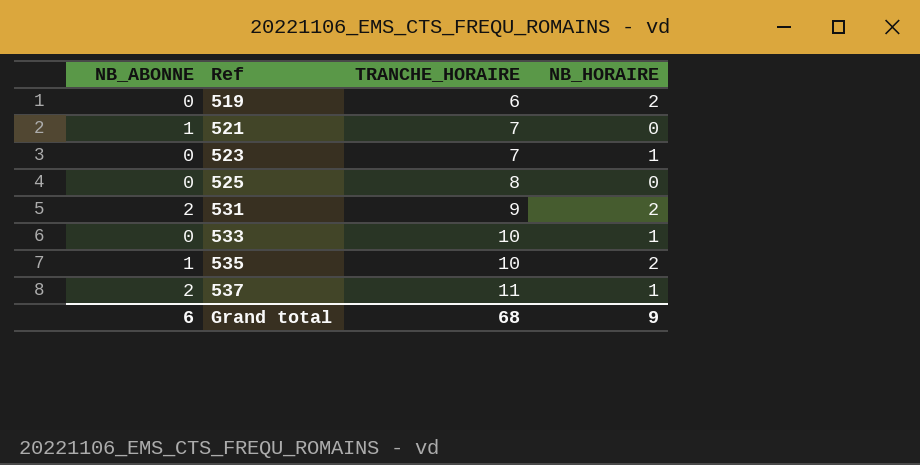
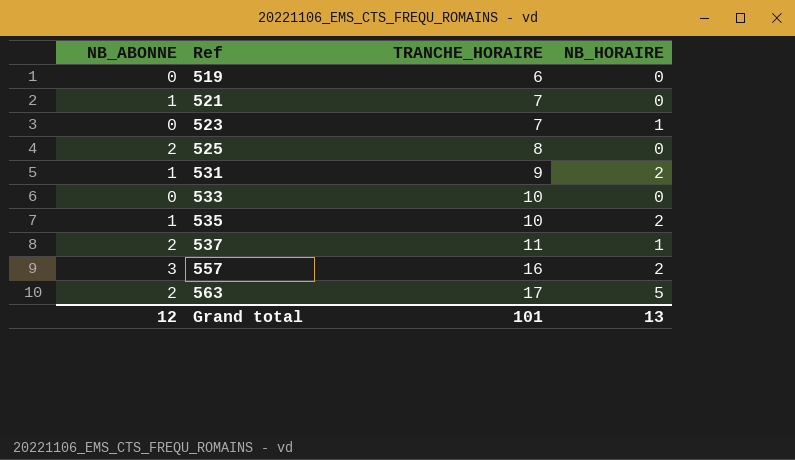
519 | NB_HORAIRE: 2 -> 0
525 | NB_ABONNE: 0 -> 2
531 | NB_ABONNE: 2 -> 1
533 | NB_HORAIRE: 1 -> 0
row 557: none -> 3 | 16 | 2
row 563: none -> 2 | 17 | 5
Grand total | NB_ABONNE: 6 -> 12
Grand total | TRANCHE_HORAIRE: 68 -> 101
Grand total | NB_HORAIRE: 9 -> 13

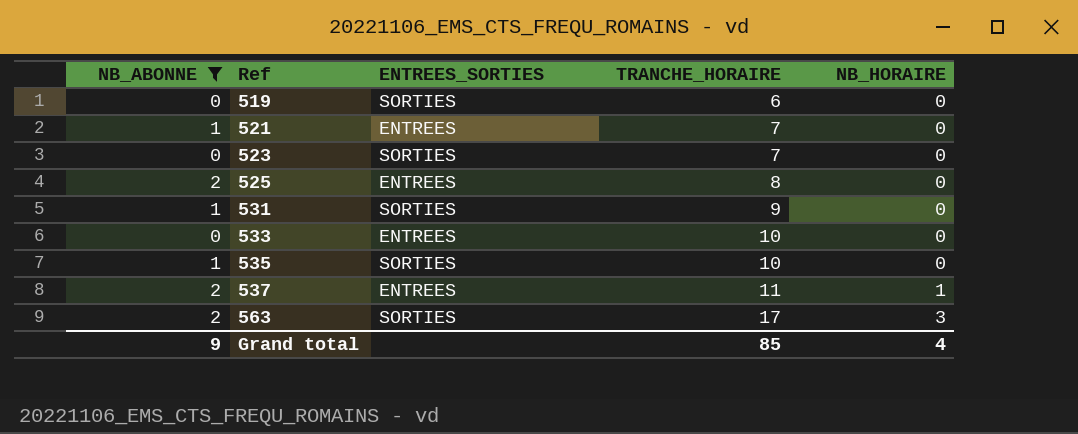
filter: none -> NB_ABONNE != 3
column ENTREES_SORTIES | position: none -> 3
523 | NB_HORAIRE: 1 -> 0
531 | NB_HORAIRE: 2 -> 0
535 | NB_HORAIRE: 2 -> 0
563 | NB_HORAIRE: 5 -> 3
Grand total | NB_ABONNE: 12 -> 9
Grand total | TRANCHE_HORAIRE: 101 -> 85
Grand total | NB_HORAIRE: 13 -> 4

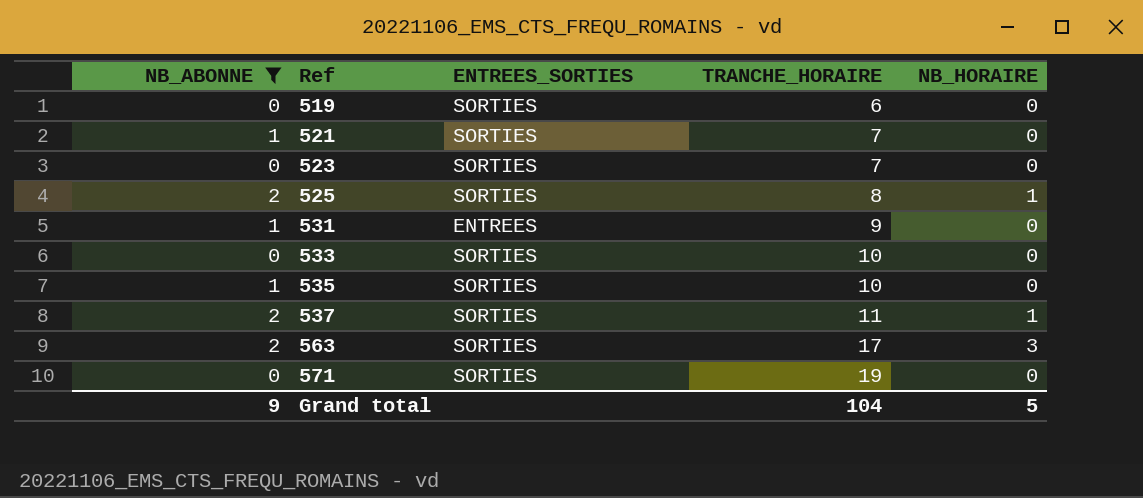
521 | ENTREES_SORTIES: ENTREES -> SORTIES
525 | ENTREES_SORTIES: ENTREES -> SORTIES
525 | NB_HORAIRE: 0 -> 1
531 | ENTREES_SORTIES: SORTIES -> ENTREES
533 | ENTREES_SORTIES: ENTREES -> SORTIES
537 | ENTREES_SORTIES: ENTREES -> SORTIES
row 571: none -> 0 | SORTIES | 19 | 0
Grand total | TRANCHE_HORAIRE: 85 -> 104
Grand total | NB_HORAIRE: 4 -> 5

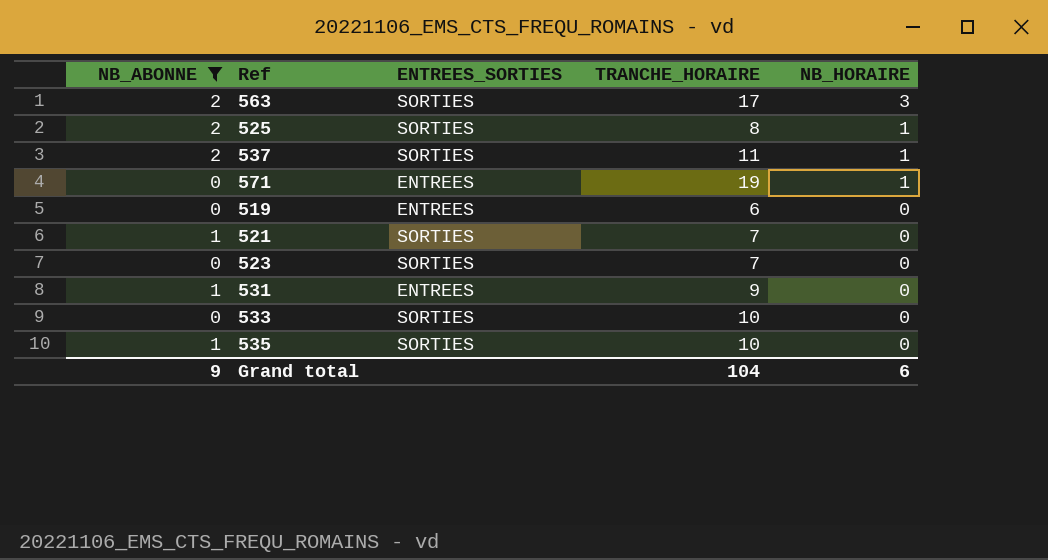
row order: Ref ascending -> NB_HORAIRE descending
571 | ENTREES_SORTIES: SORTIES -> ENTREES
571 | NB_HORAIRE: 0 -> 1
519 | ENTREES_SORTIES: SORTIES -> ENTREES
Grand total | NB_HORAIRE: 5 -> 6

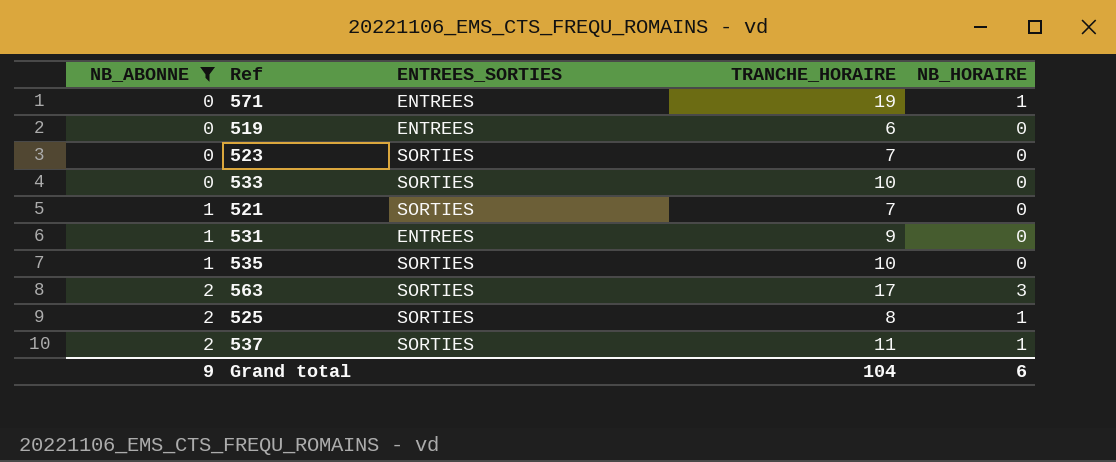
row order: NB_HORAIRE descending -> NB_ABONNE ascending

